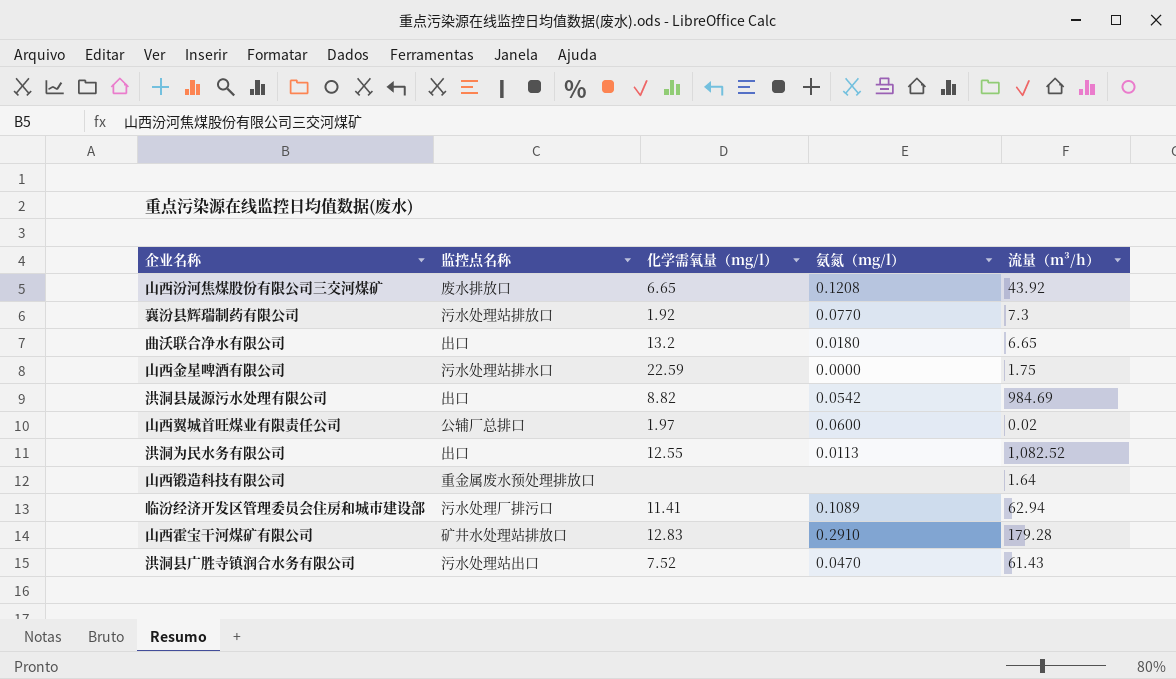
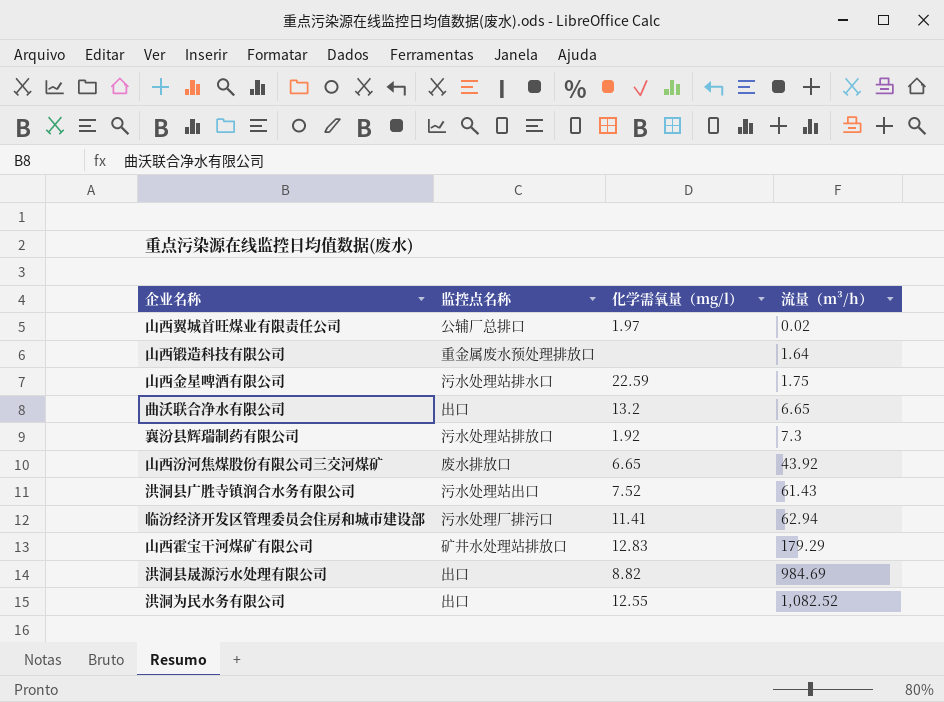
row order: none -> 流量（m³/h） ascending
column 氨氮（mg/l） | position: 4 -> none
山西霍宝干河煤矿有限公司 | 流量（m³/h）: 179.28 -> 179.29

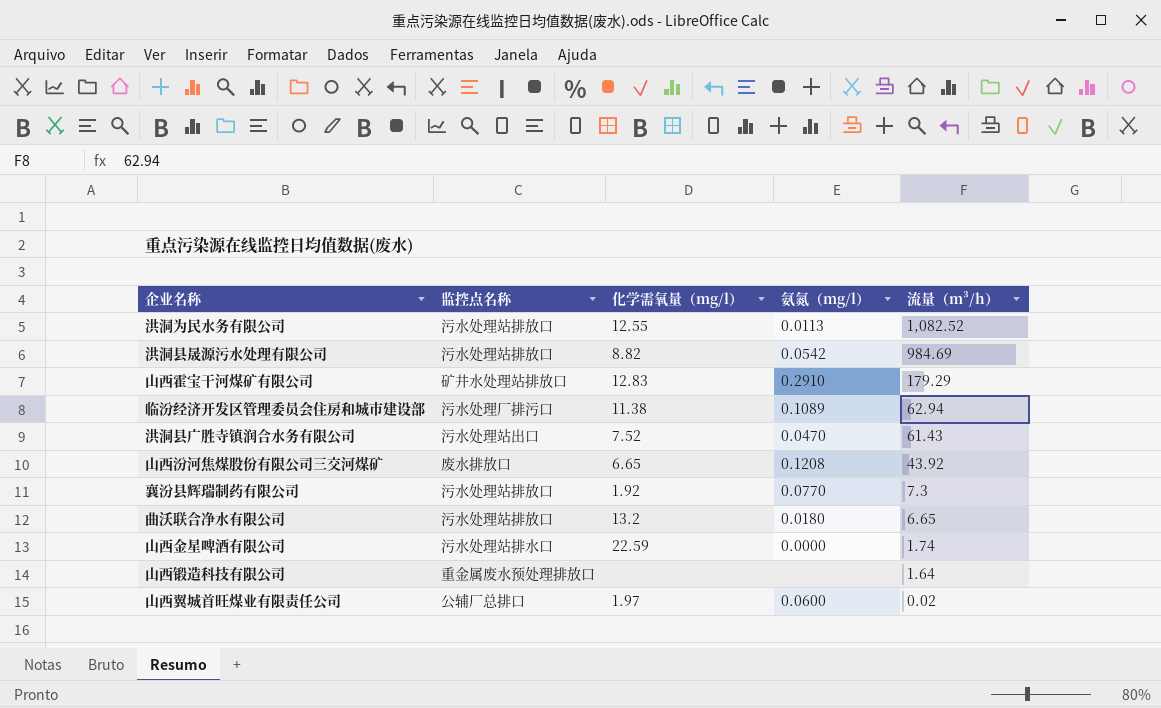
row order: 流量（m³/h） ascending -> 流量（m³/h） descending
column 氨氮（mg/l） | position: none -> 4
洪洞为民水务有限公司 | 监控点名称: 出口 -> 污水处理站排放口
洪洞县晟源污水处理有限公司 | 监控点名称: 出口 -> 污水处理站排放口
临汾经济开发区管理委员会住房和城市建设部 | 化学需氧量（mg/l）: 11.41 -> 11.38
曲沃联合净水有限公司 | 监控点名称: 出口 -> 污水处理站排放口
山西金星啤酒有限公司 | 流量（m³/h）: 1.75 -> 1.74

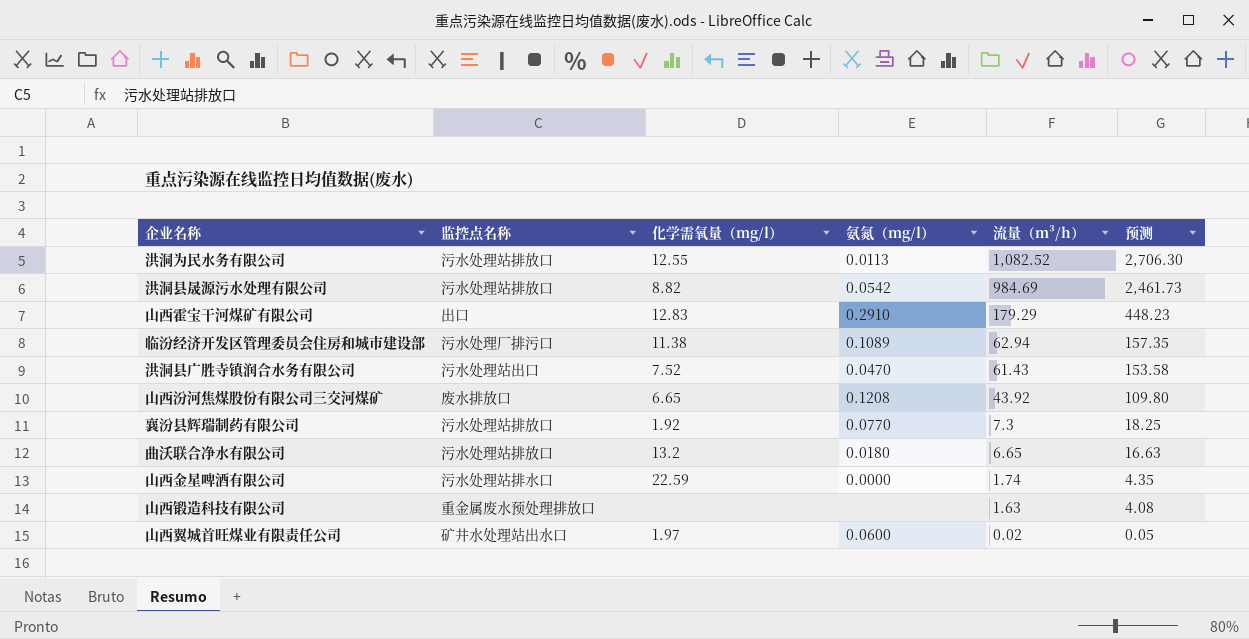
column 预测 | formula: none -> [流量（m³/h）] * 2.5
山西霍宝干河煤矿有限公司 | 监控点名称: 矿井水处理站排放口 -> 出口
山西锻造科技有限公司 | 流量（m³/h）: 1.64 -> 1.63
山西翼城首旺煤业有限责任公司 | 监控点名称: 公辅厂总排口 -> 矿井水处理站出水口

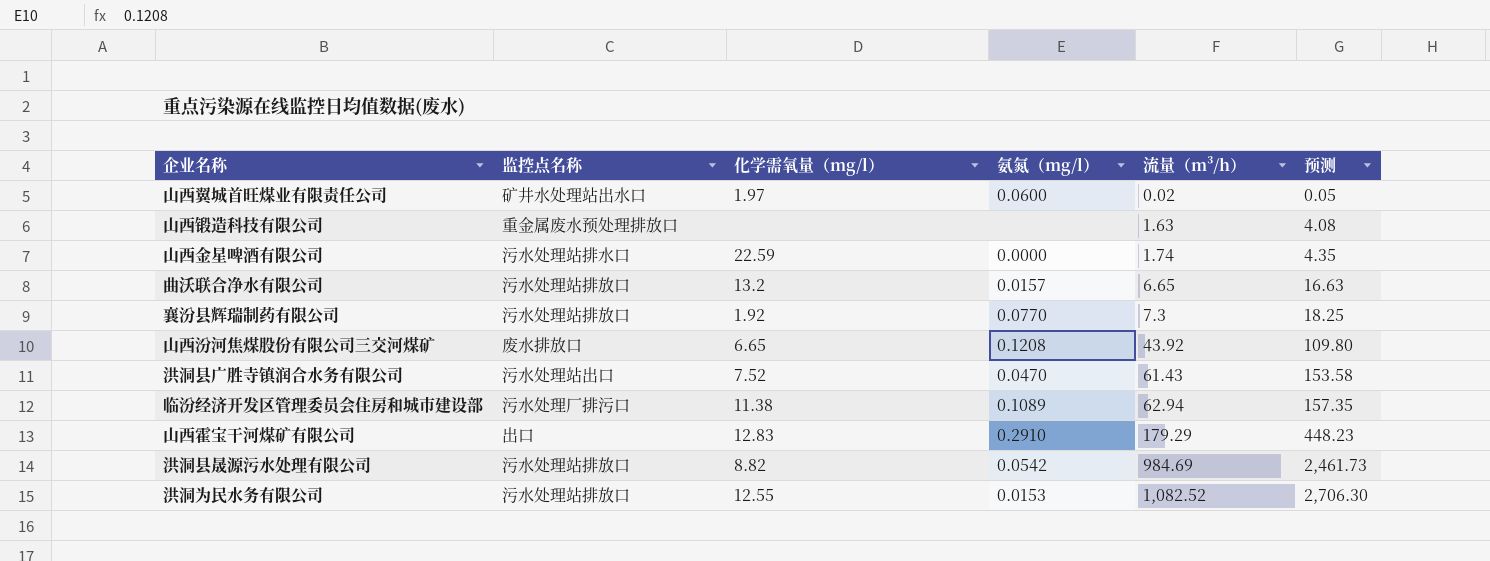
row order: 流量（m³/h） descending -> 流量（m³/h） ascending
曲沃联合净水有限公司 | 氨氮（mg/l）: 0.0180 -> 0.0157
洪洞为民水务有限公司 | 氨氮（mg/l）: 0.0113 -> 0.0153

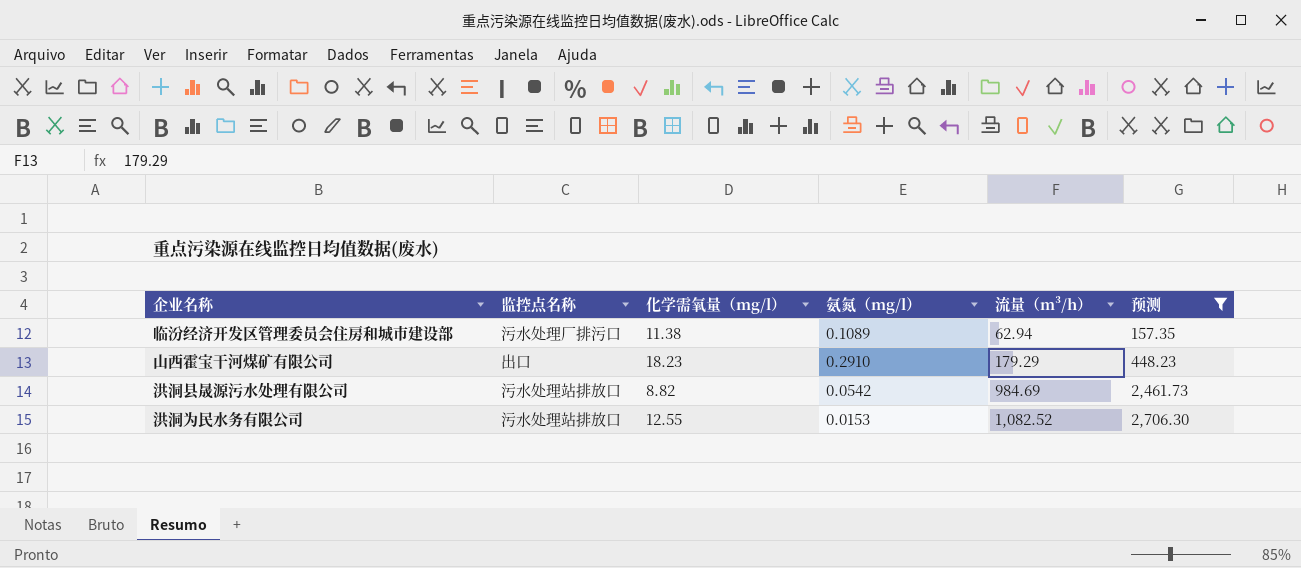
filter: none -> 预测 >= 157.35
山西霍宝干河煤矿有限公司 | 化学需氧量（mg/l）: 12.83 -> 18.23

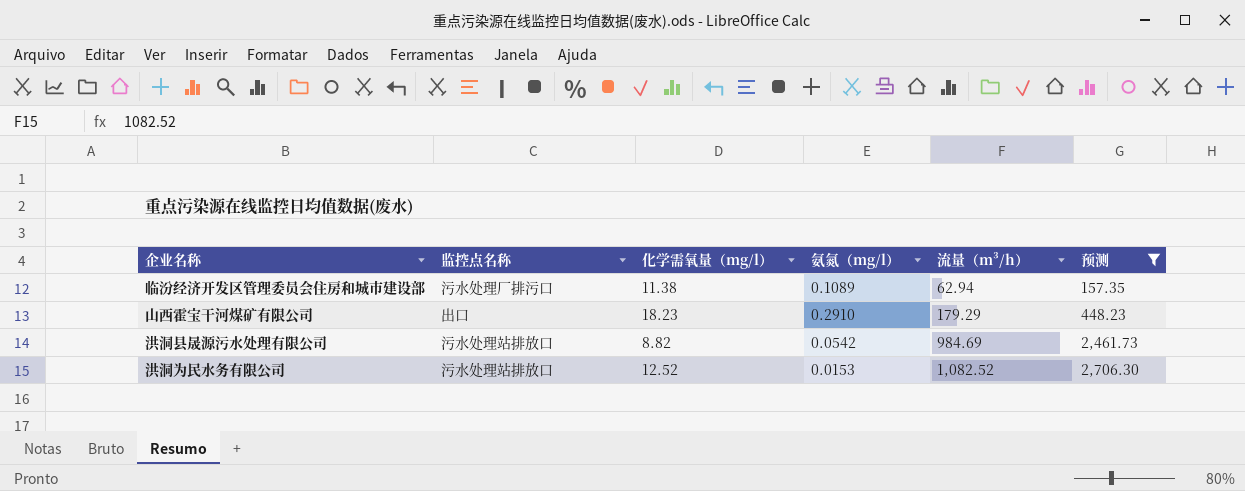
洪洞为民水务有限公司 | 化学需氧量（mg/l）: 12.55 -> 12.52

